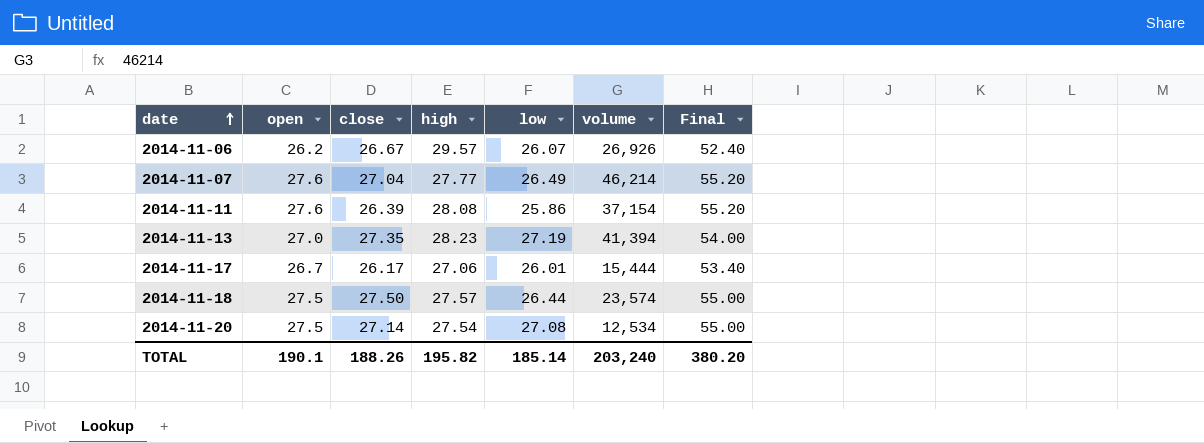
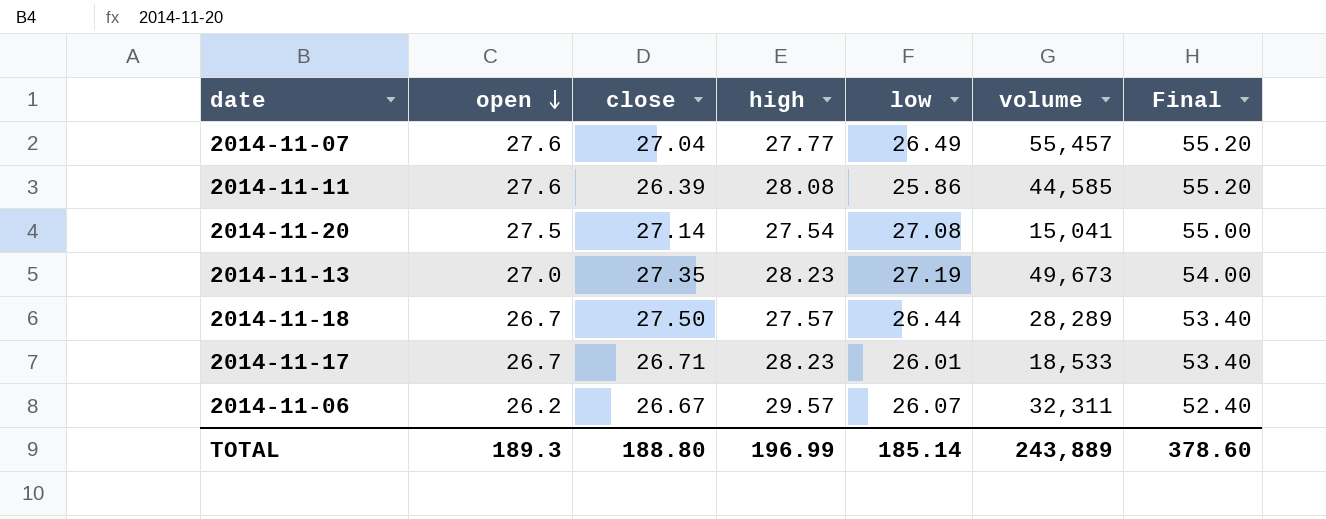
row order: date ascending -> open descending
2014-11-07 | volume: 46,214 -> 55,457
2014-11-11 | volume: 37,154 -> 44,585
2014-11-20 | volume: 12,534 -> 15,041
2014-11-13 | volume: 41,394 -> 49,673
2014-11-18 | open: 27.5 -> 26.7
2014-11-18 | volume: 23,574 -> 28,289
2014-11-18 | Final: 55.00 -> 53.40
2014-11-17 | close: 26.17 -> 26.71
2014-11-17 | high: 27.06 -> 28.23
2014-11-17 | volume: 15,444 -> 18,533
2014-11-06 | volume: 26,926 -> 32,311
TOTAL | open: 190.1 -> 189.3
TOTAL | close: 188.26 -> 188.80
TOTAL | high: 195.82 -> 196.99
TOTAL | volume: 203,240 -> 243,889
TOTAL | Final: 380.20 -> 378.60

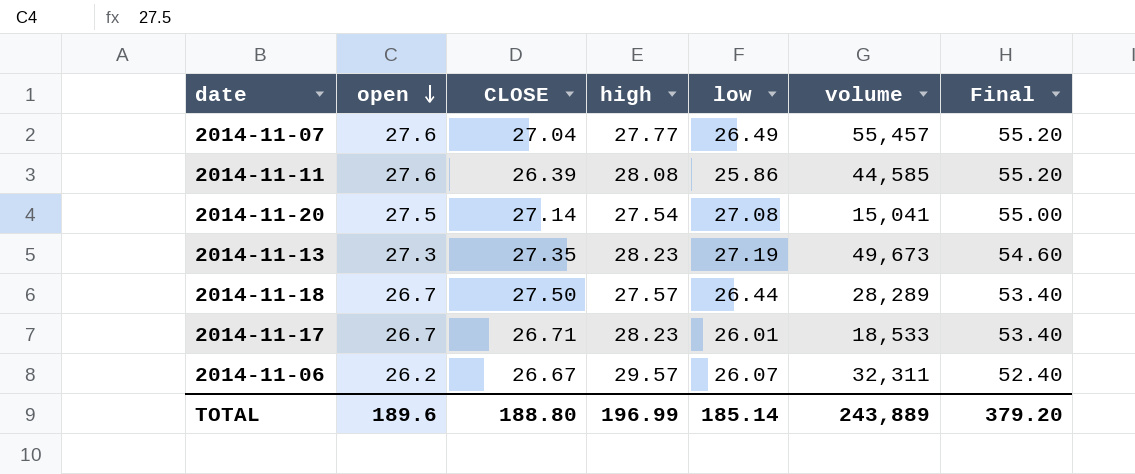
column name: close -> CLOSE
2014-11-13 | open: 27.0 -> 27.3
2014-11-13 | Final: 54.00 -> 54.60
TOTAL | open: 189.3 -> 189.6
TOTAL | Final: 378.60 -> 379.20

